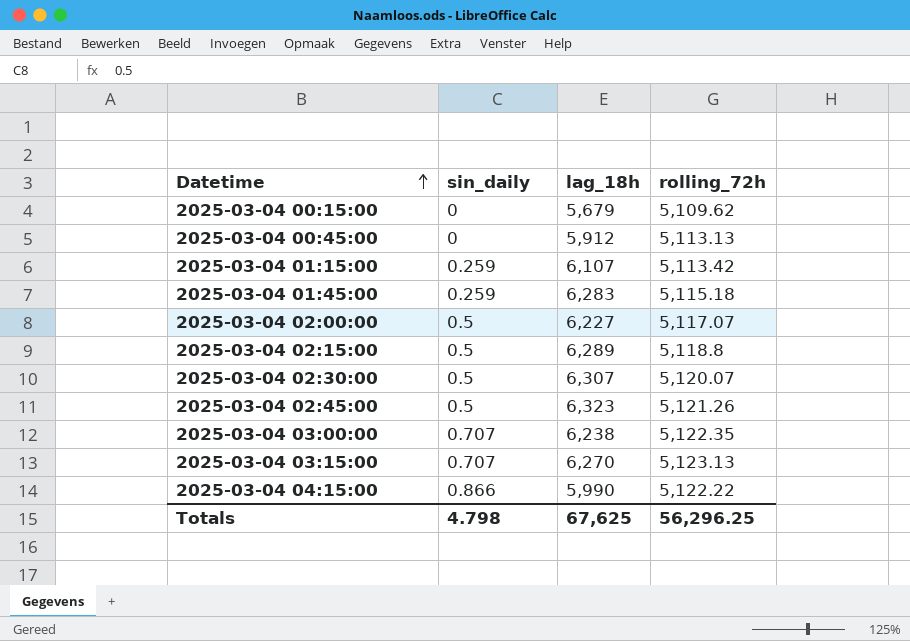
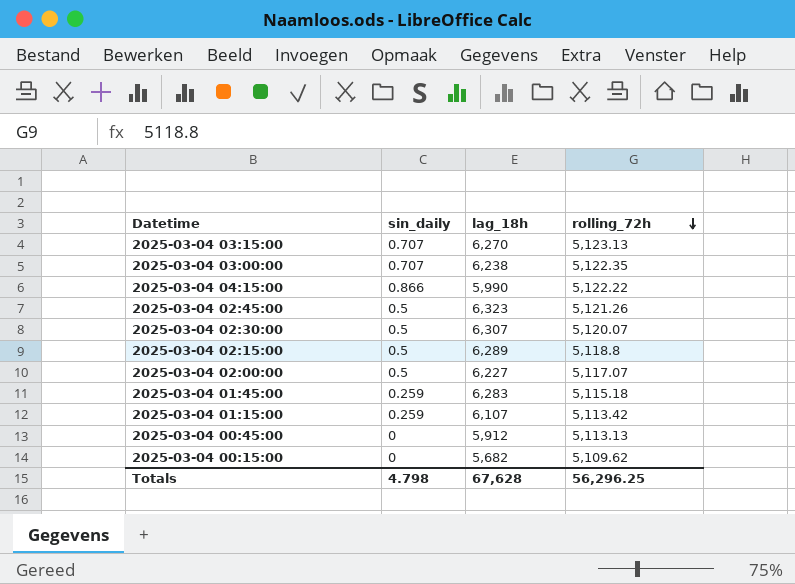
row order: Datetime ascending -> rolling_72h descending
2025-03-04 00:15:00 | lag_18h: 5,679 -> 5,682
Totals | lag_18h: 67,625 -> 67,628

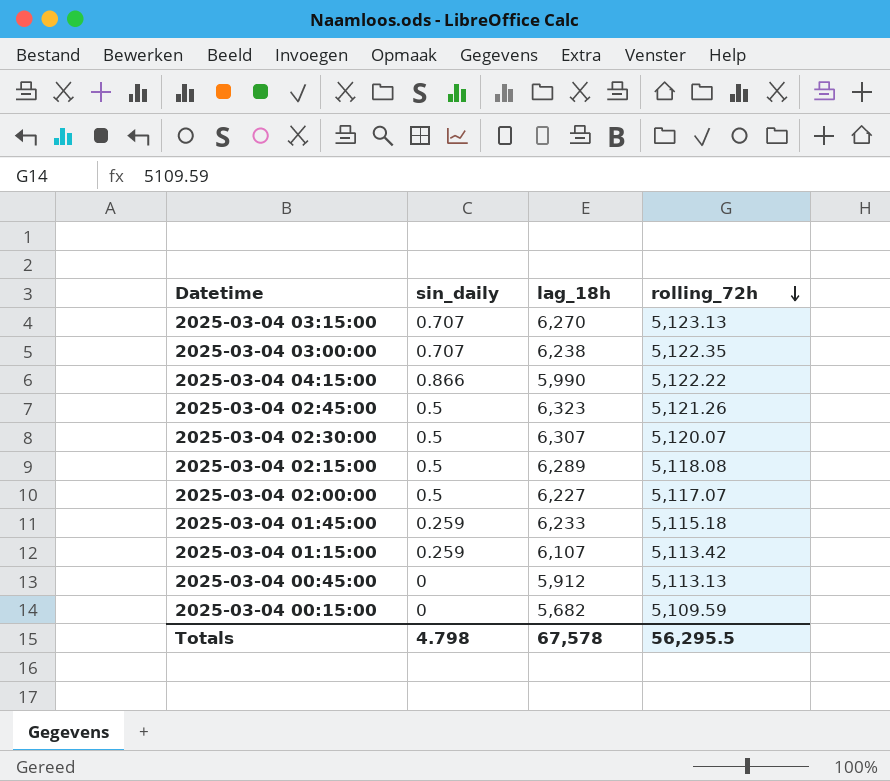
2025-03-04 02:15:00 | rolling_72h: 5,118.8 -> 5,118.08
2025-03-04 01:45:00 | lag_18h: 6,283 -> 6,233
2025-03-04 00:15:00 | rolling_72h: 5,109.62 -> 5,109.59
Totals | lag_18h: 67,628 -> 67,578
Totals | rolling_72h: 56,296.25 -> 56,295.5

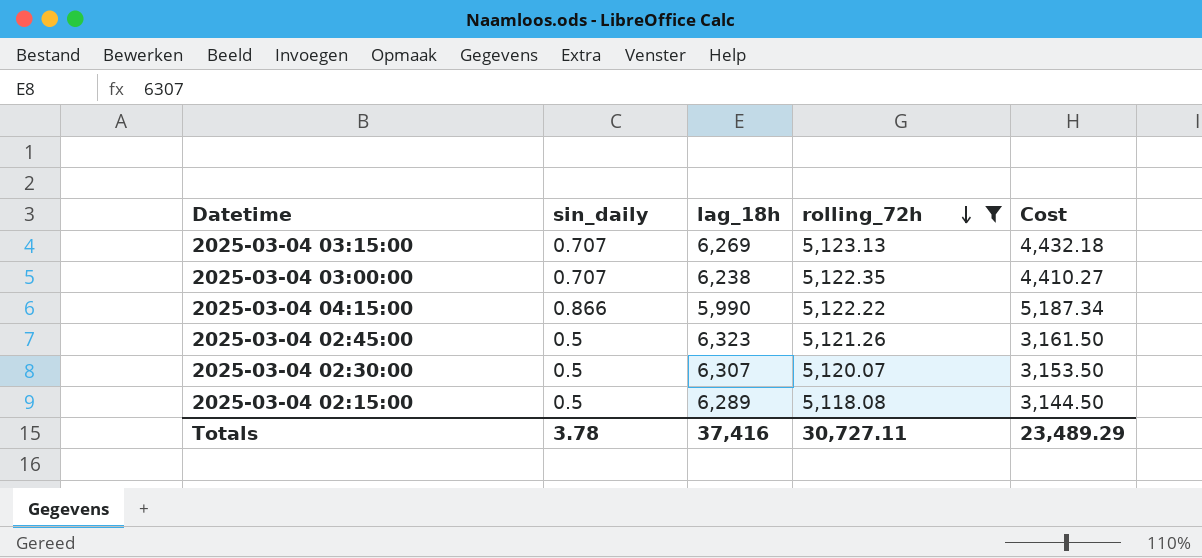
filter: none -> rolling_72h >= 5,118.08
column Cost | formula: none -> [sin_daily] * [lag_18h]
2025-03-04 03:15:00 | lag_18h: 6,270 -> 6,269
Totals | sin_daily: 4.798 -> 3.78
Totals | lag_18h: 67,578 -> 37,416
Totals | rolling_72h: 56,295.5 -> 30,727.11

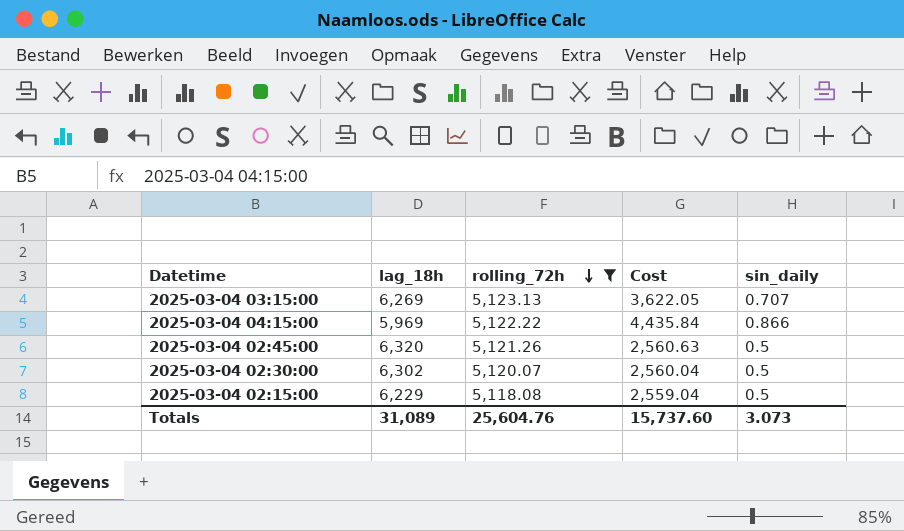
column Cost | formula: [sin_daily] * [lag_18h] -> [rolling_72h] * [sin_daily]
column sin_daily | position: 2 -> 5
row 2025-03-04 03:00:00: 0.707 | 6,238 | 5,122.35 | 4,410.27 -> none
2025-03-04 04:15:00 | lag_18h: 5,990 -> 5,969
2025-03-04 02:45:00 | lag_18h: 6,323 -> 6,320
2025-03-04 02:30:00 | lag_18h: 6,307 -> 6,302
2025-03-04 02:15:00 | lag_18h: 6,289 -> 6,229
Totals | lag_18h: 37,416 -> 31,089
Totals | rolling_72h: 30,727.11 -> 25,604.76
Totals | Cost: 23,489.29 -> 15,737.60
Totals | sin_daily: 3.78 -> 3.073

